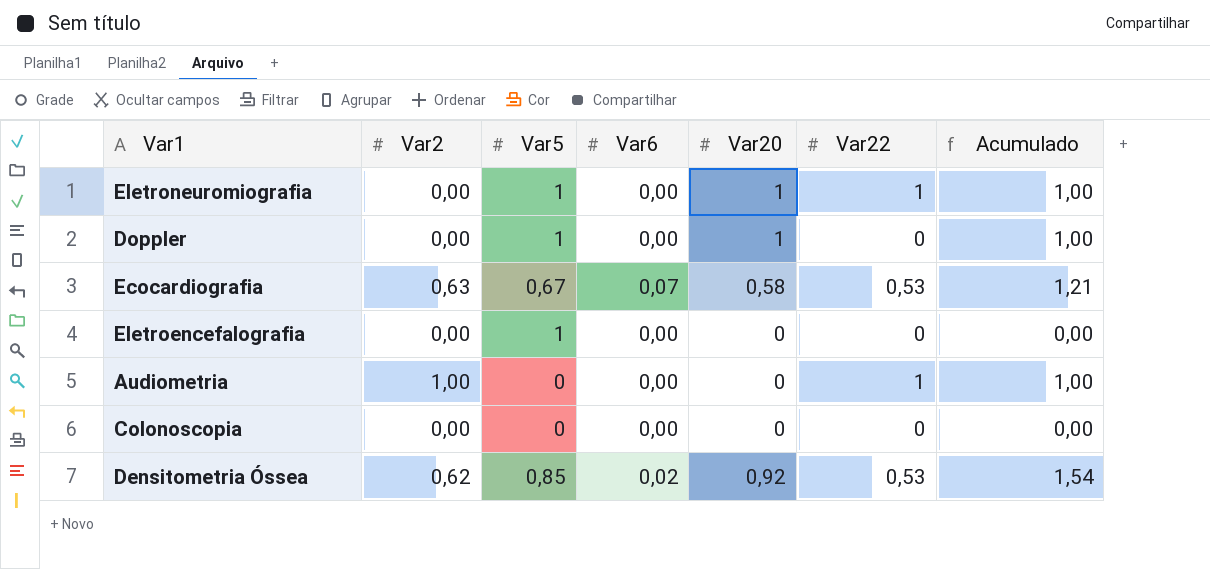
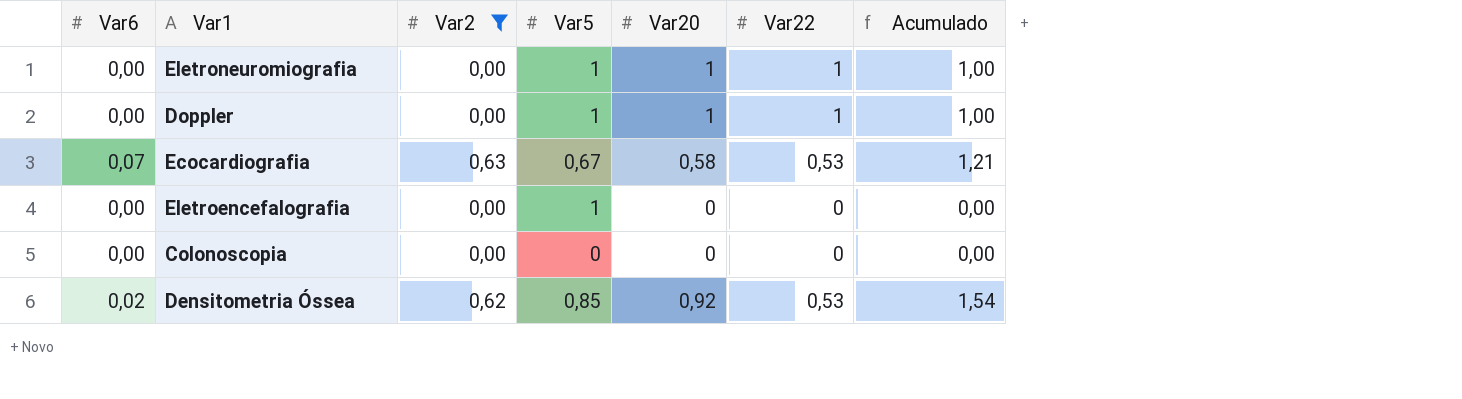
filter: none -> Var2 != 1,00
column Var6 | position: 4 -> 1
Doppler | Var22: 0 -> 1

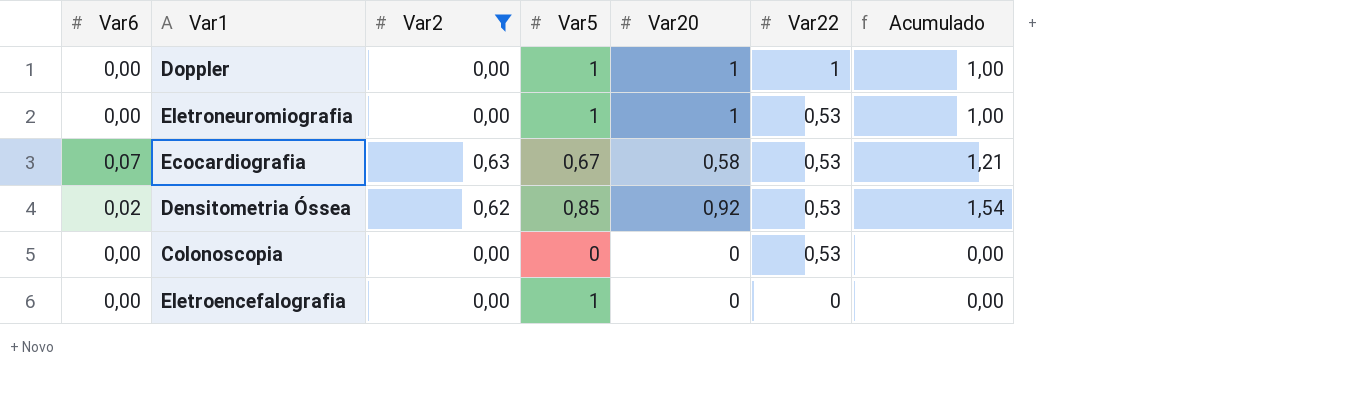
row order: none -> Var22 descending
Eletroneuromiografia | Var22: 1 -> 0,53
Colonoscopia | Var22: 0 -> 0,53

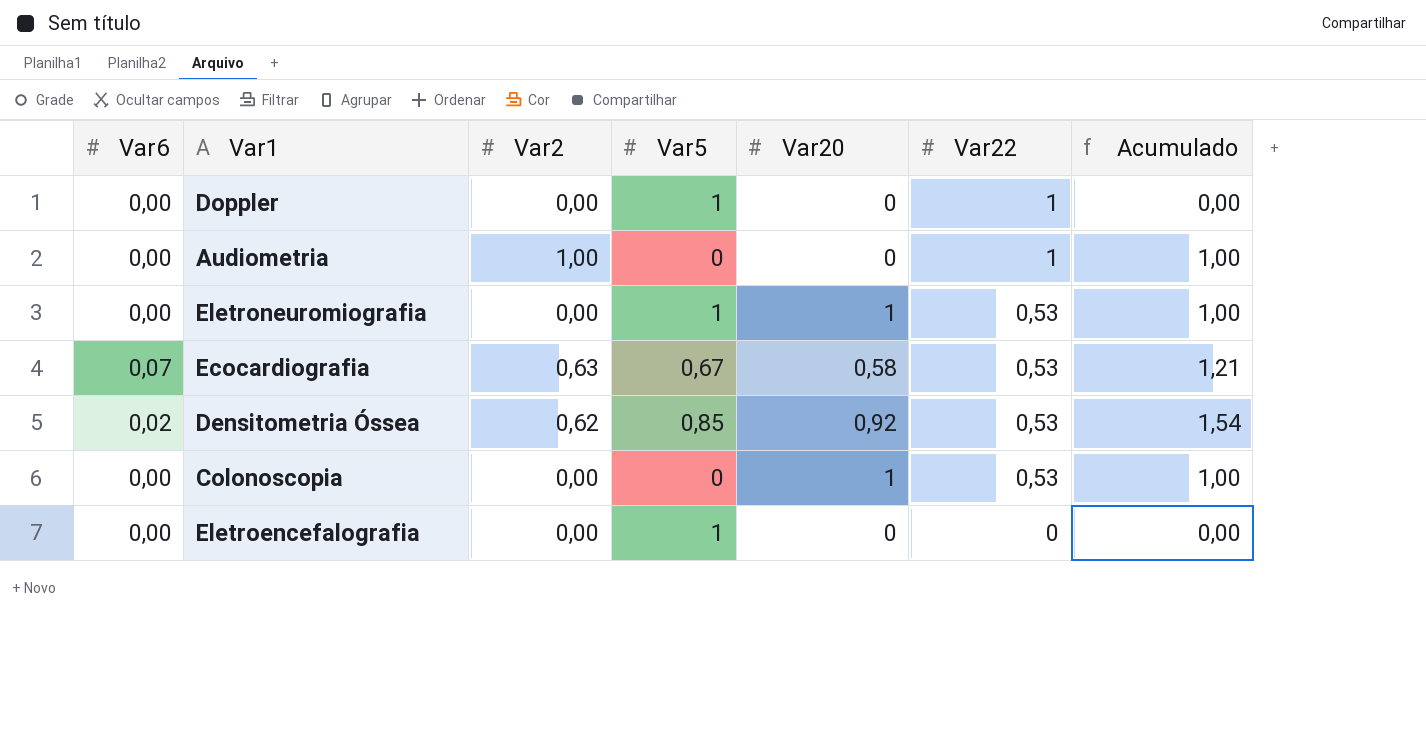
filter: Var2 != 1,00 -> none
Doppler | Var20: 1 -> 0
Doppler | Acumulado: 1,00 -> 0,00
Colonoscopia | Var20: 0 -> 1
Colonoscopia | Acumulado: 0,00 -> 1,00

